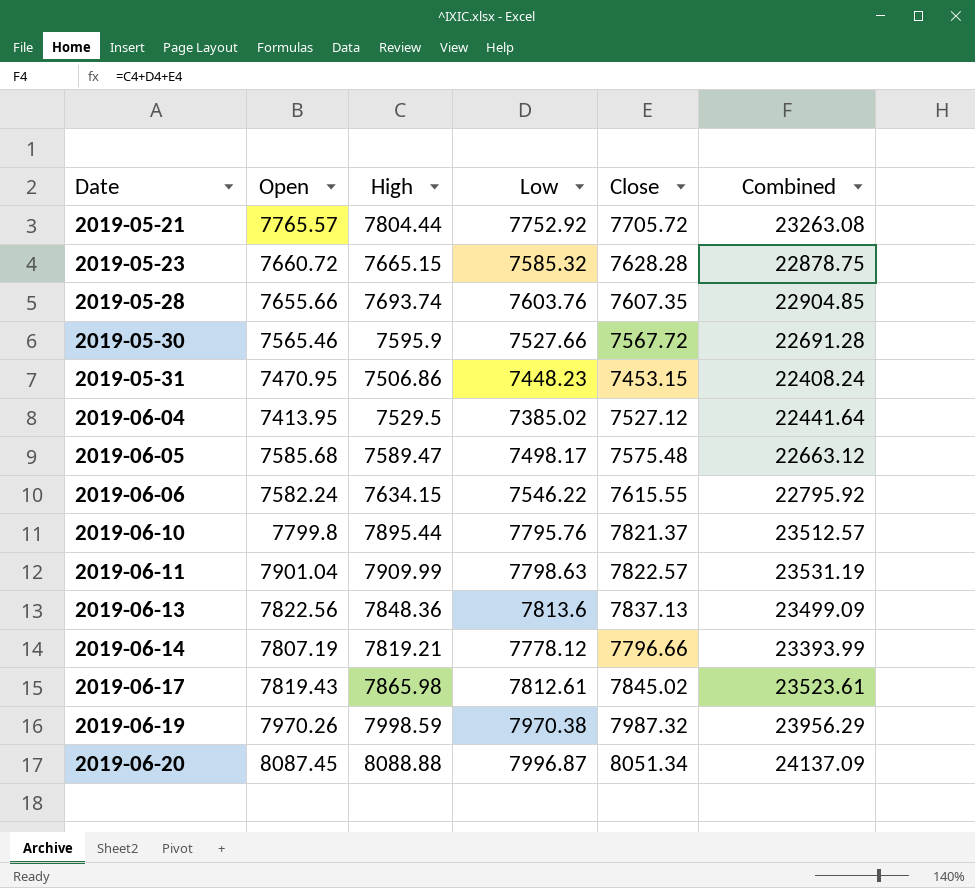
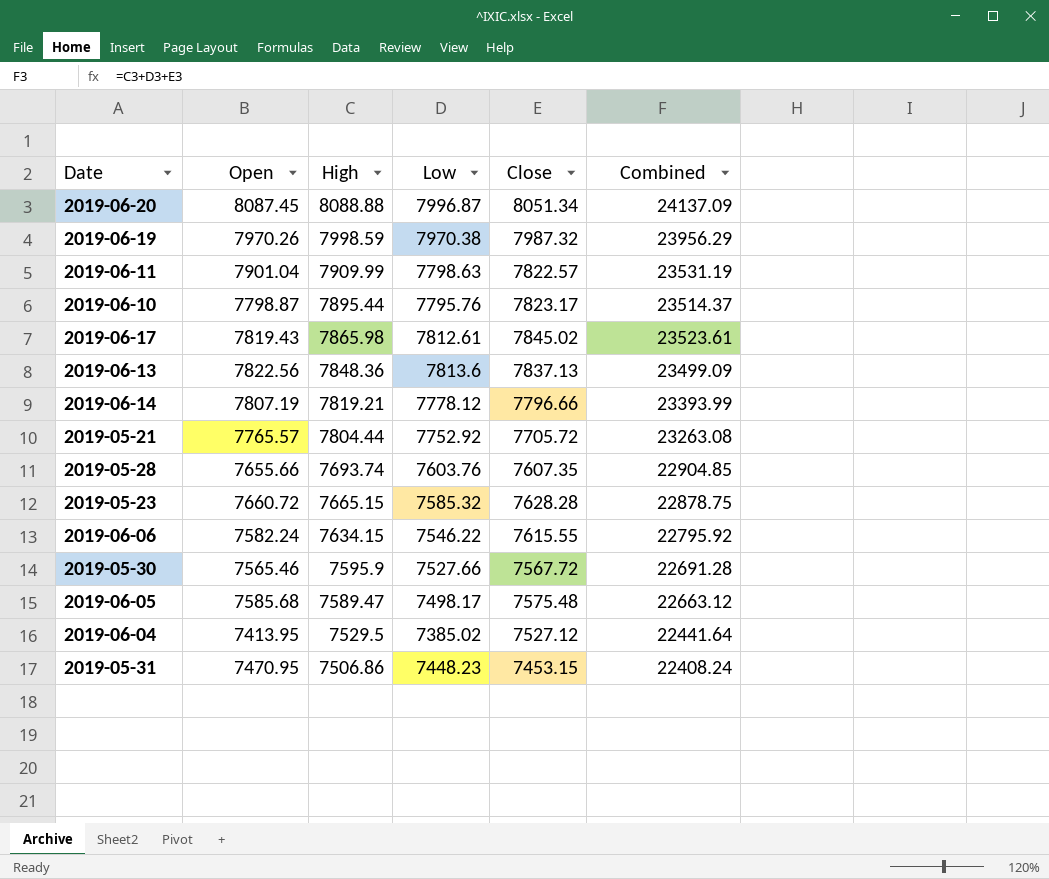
row order: Date ascending -> High descending
2019-06-10 | Open: 7799.8 -> 7798.87
2019-06-10 | Close: 7821.37 -> 7823.17
2019-06-10 | Combined: 23512.57 -> 23514.37

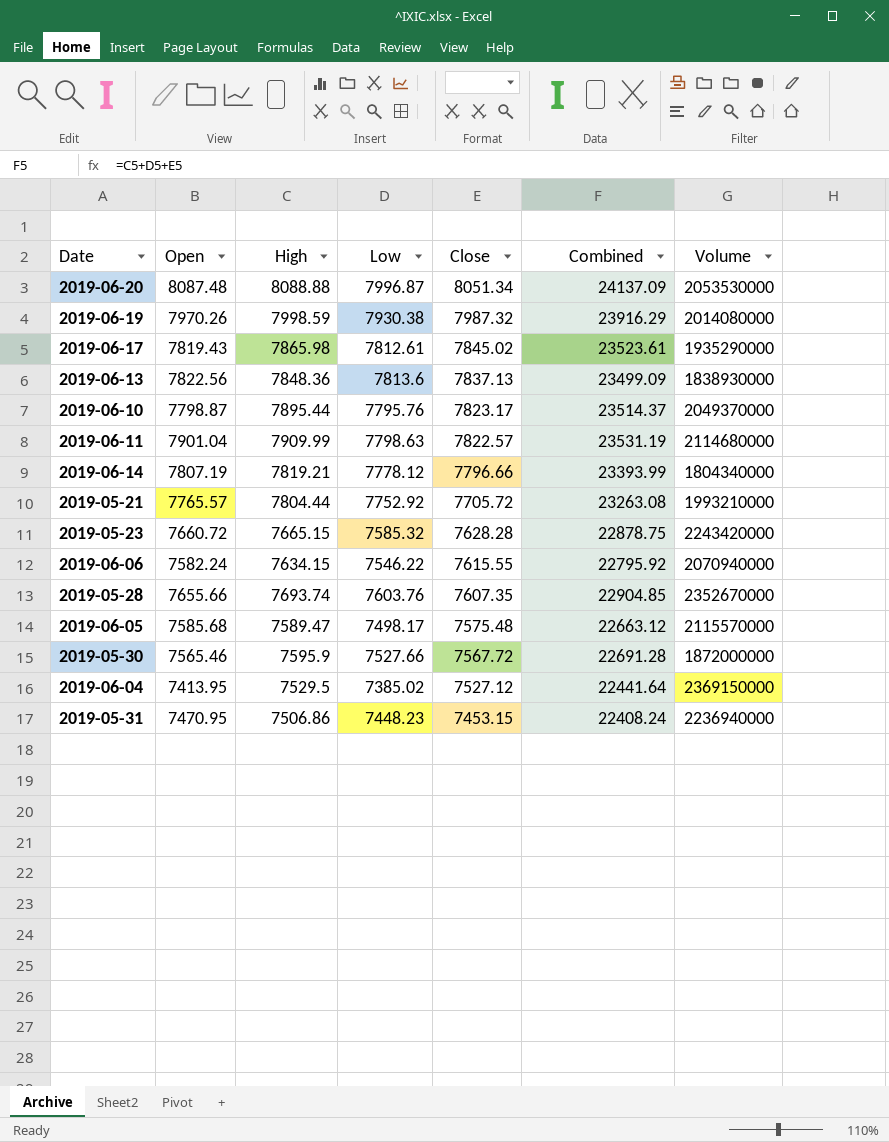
row order: High descending -> Close descending
column Volume | position: none -> 7
2019-06-20 | Open: 8087.45 -> 8087.48
2019-06-19 | Low: 7970.38 -> 7930.38
2019-06-19 | Combined: 23956.29 -> 23916.29

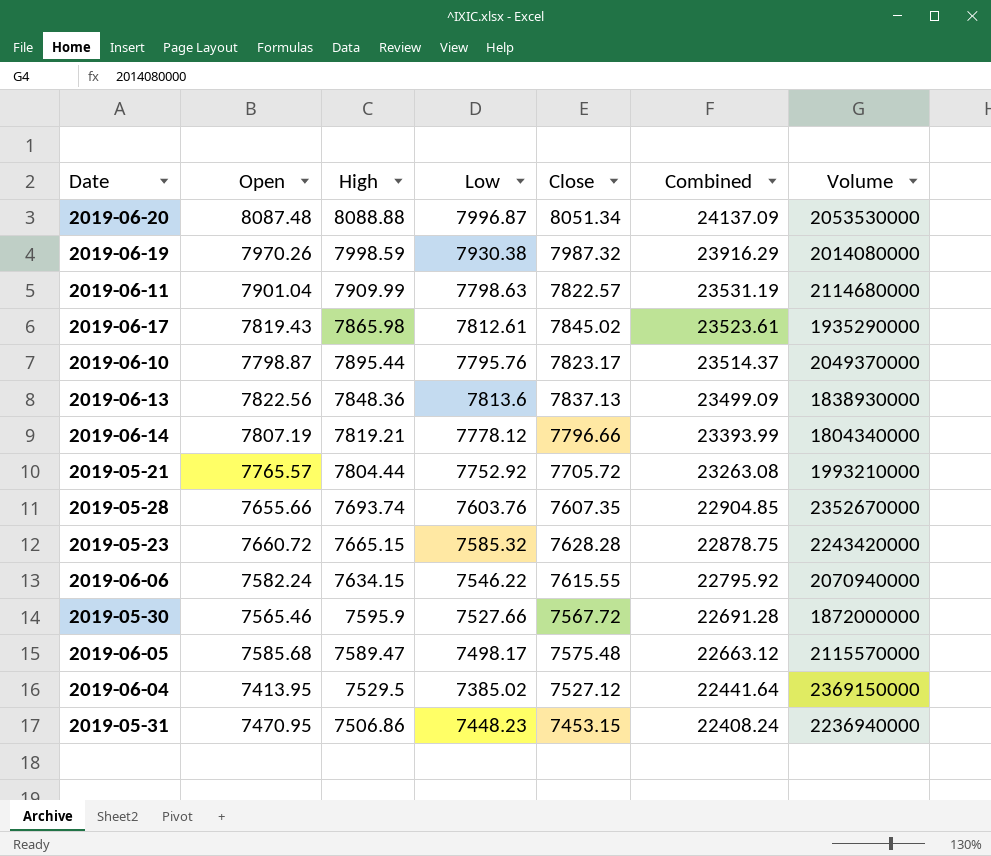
row order: Close descending -> Combined descending

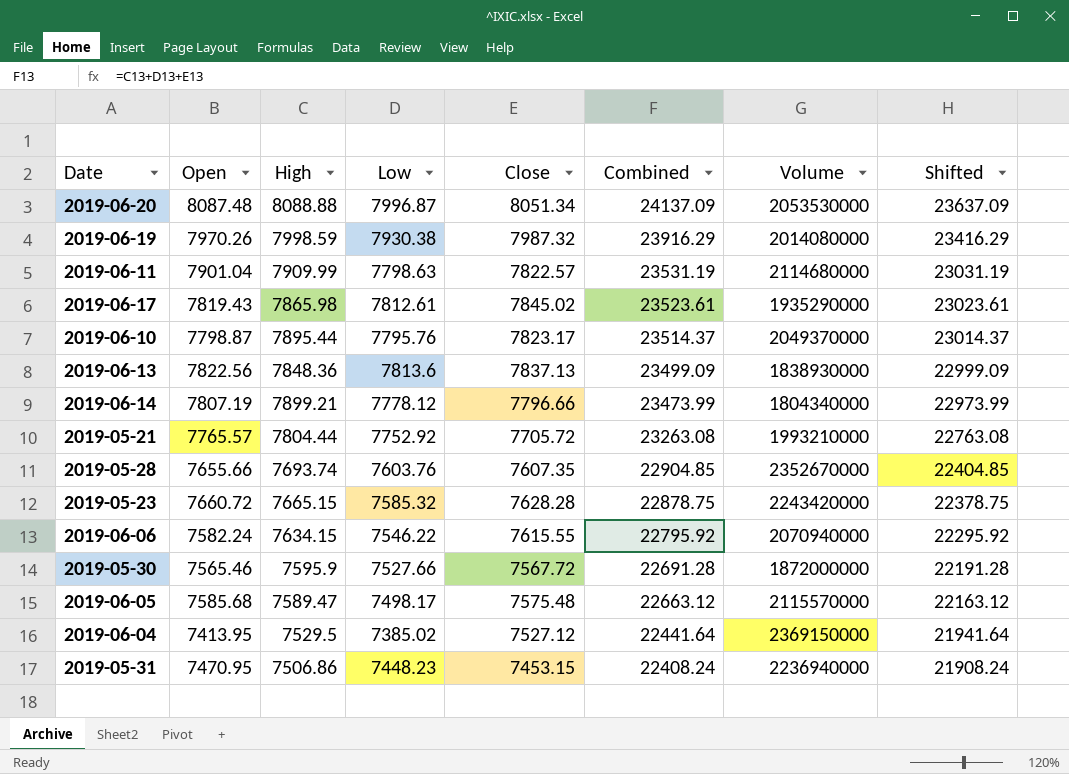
column Shifted | formula: none -> [Combined] - 500
2019-06-14 | High: 7819.21 -> 7899.21
2019-06-14 | Combined: 23393.99 -> 23473.99

